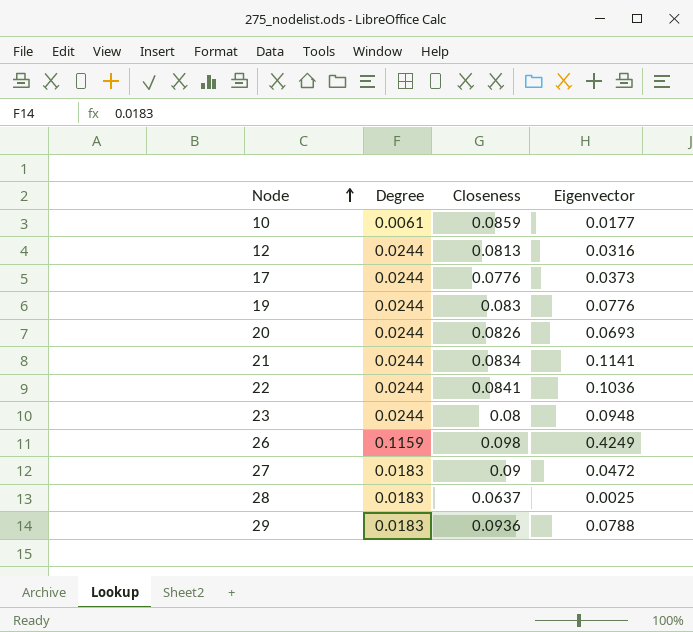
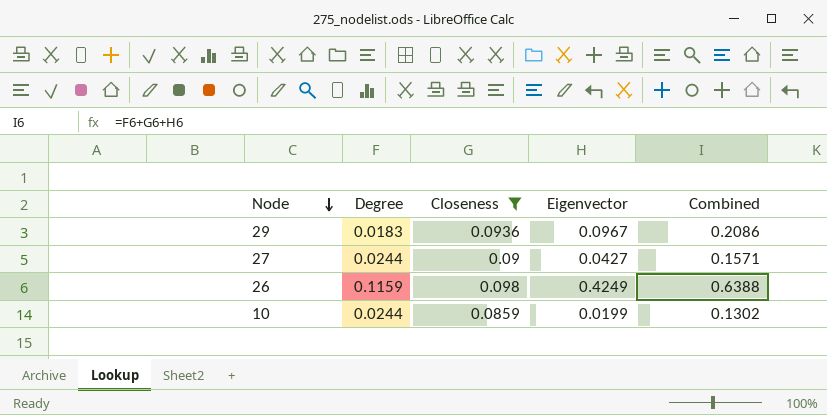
filter: none -> Closeness >= 0.0859
row order: Node ascending -> Node descending
column Combined | formula: none -> [Degree] + [Closeness] + [Eigenvector]
29 | Eigenvector: 0.0788 -> 0.0967
27 | Degree: 0.0183 -> 0.0244
27 | Eigenvector: 0.0472 -> 0.0427
10 | Degree: 0.0061 -> 0.0244
10 | Eigenvector: 0.0177 -> 0.0199

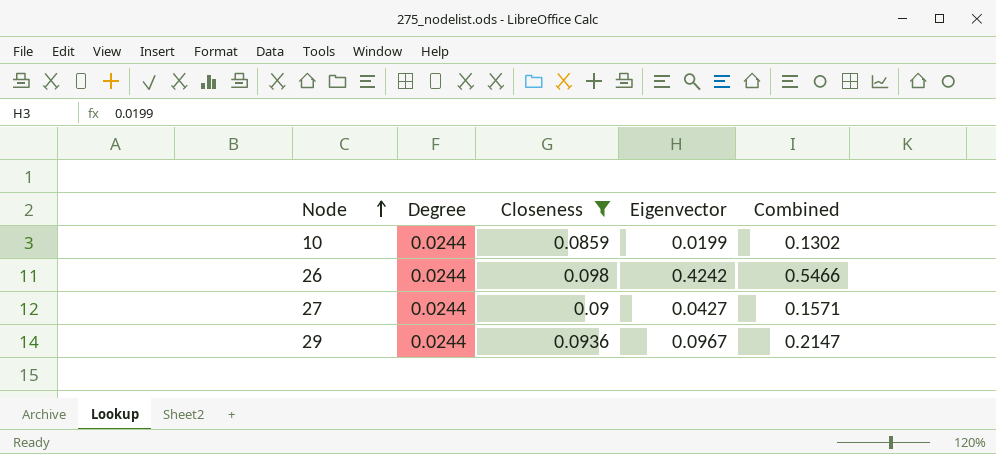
row order: Node descending -> Node ascending
26 | Degree: 0.1159 -> 0.0244
26 | Eigenvector: 0.4249 -> 0.4242
26 | Combined: 0.6388 -> 0.5466
29 | Degree: 0.0183 -> 0.0244
29 | Combined: 0.2086 -> 0.2147

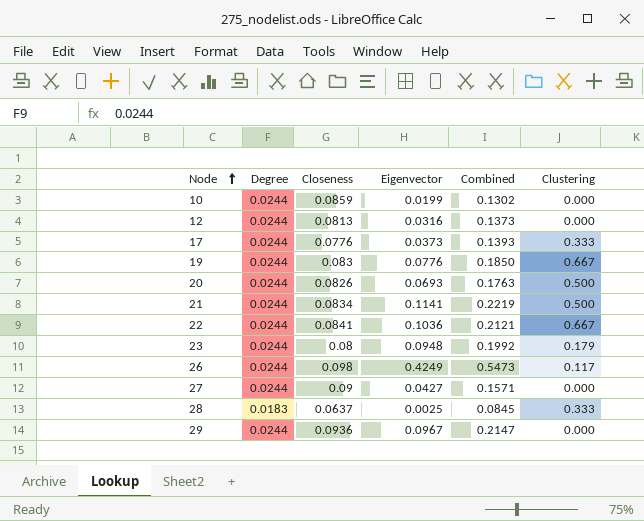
filter: Closeness >= 0.0859 -> none
column Clustering | position: none -> 6
26 | Eigenvector: 0.4242 -> 0.4249
26 | Combined: 0.5466 -> 0.5473

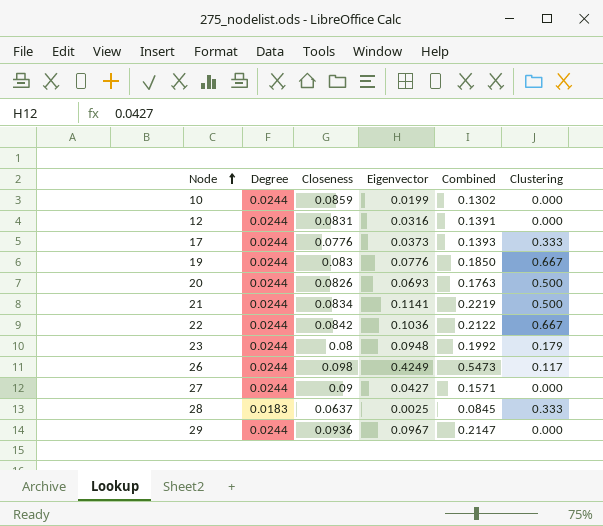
12 | Closeness: 0.0813 -> 0.0831
12 | Combined: 0.1373 -> 0.1391
22 | Closeness: 0.0841 -> 0.0842
22 | Combined: 0.2121 -> 0.2122

